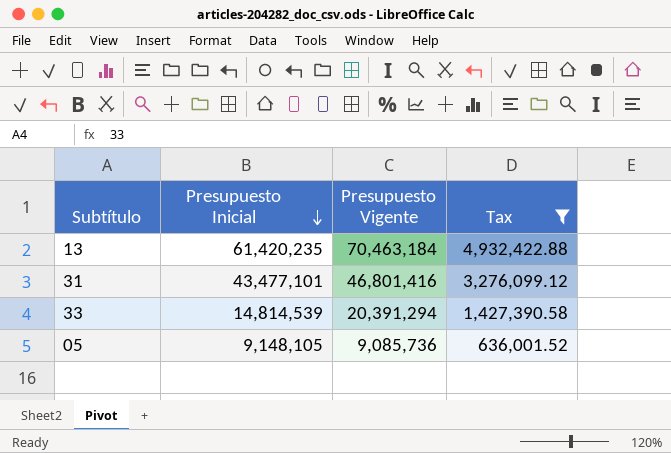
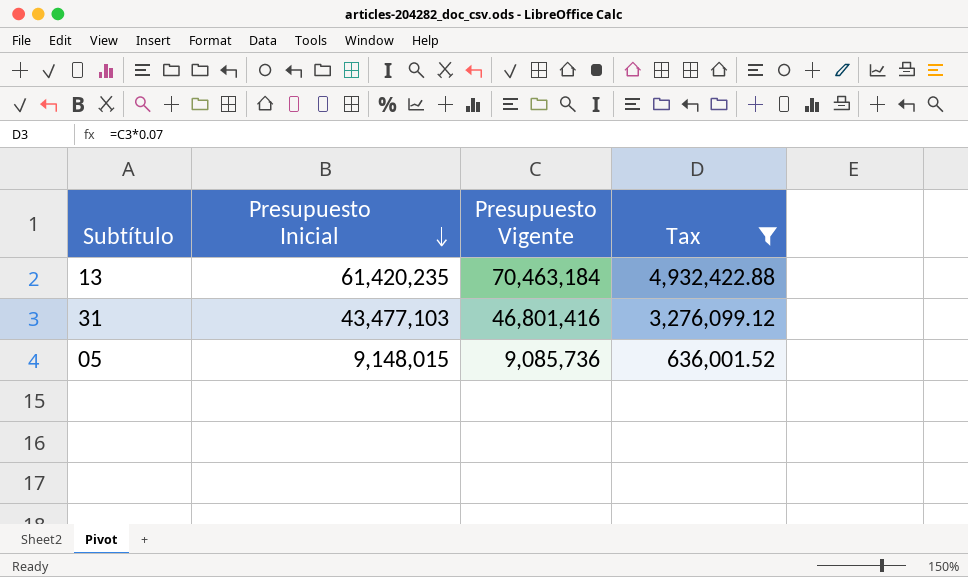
row 33: 14,814,539 | 20,391,294 | 1,427,390.58 -> none
31 | Presupuesto Inicial: 43,477,101 -> 43,477,103
05 | Presupuesto Inicial: 9,148,105 -> 9,148,015

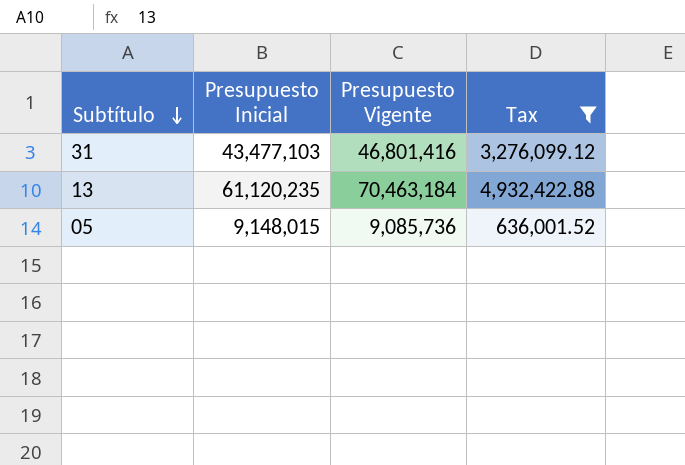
row order: Presupuesto Inicial descending -> Subtítulo descending
13 | Presupuesto Inicial: 61,420,235 -> 61,120,235

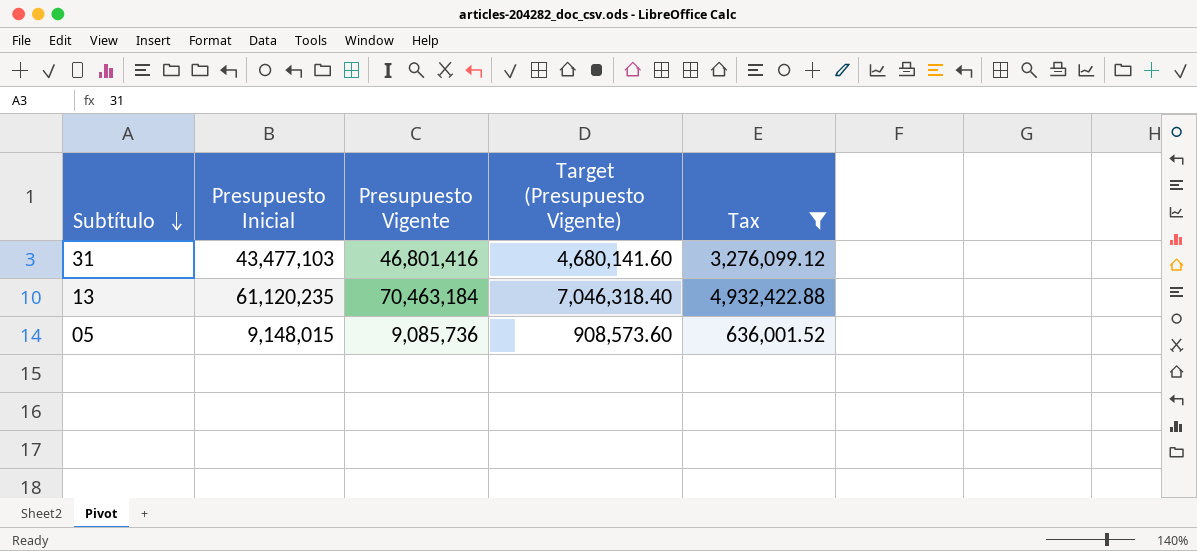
column Target (Presupuesto Vigente) | formula: none -> [Presupuesto Vigente] * 0.1

